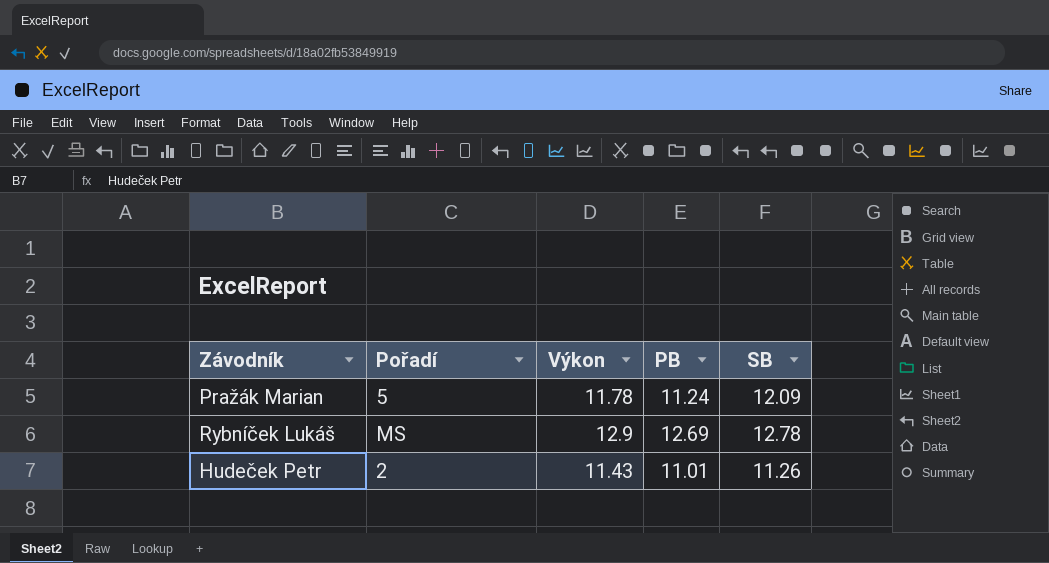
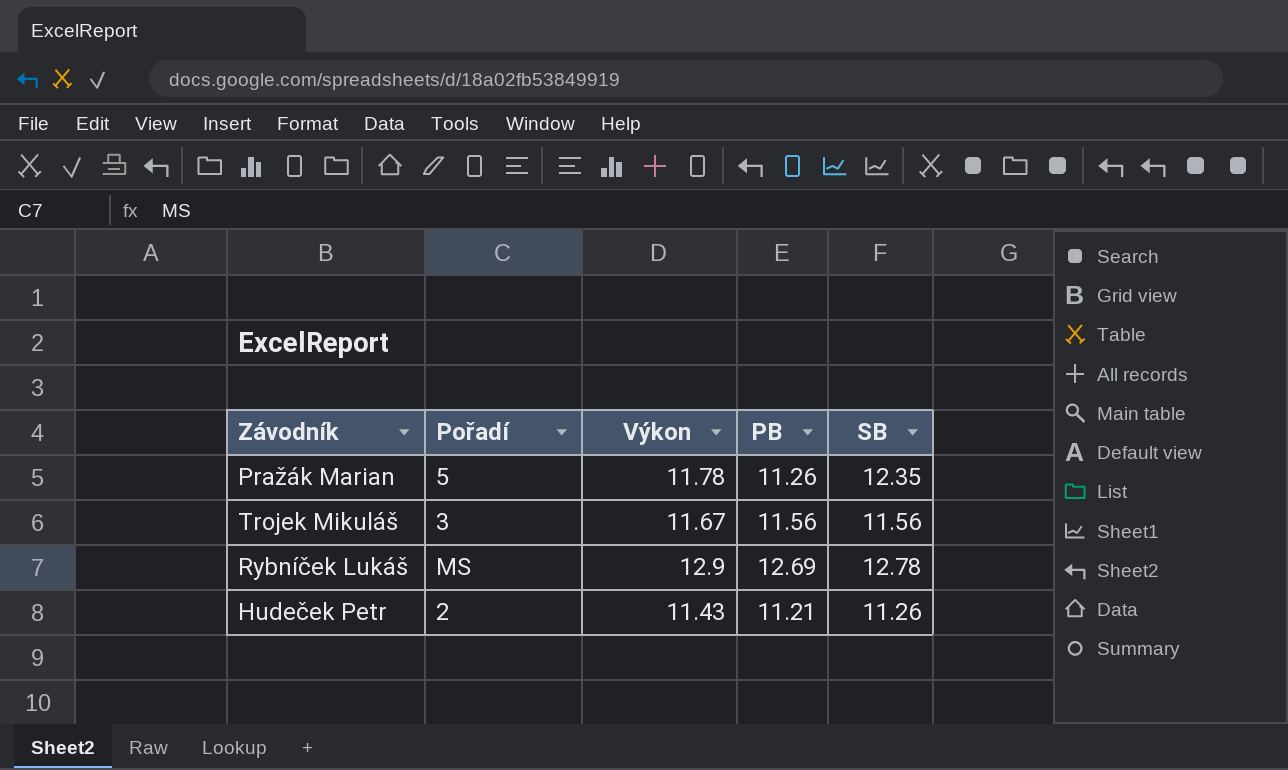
Pražák Marian | PB: 11.24 -> 11.26
Pražák Marian | SB: 12.09 -> 12.35
row Trojek Mikuláš: none -> 3 | 11.67 | 11.56 | 11.56
Hudeček Petr | PB: 11.01 -> 11.21

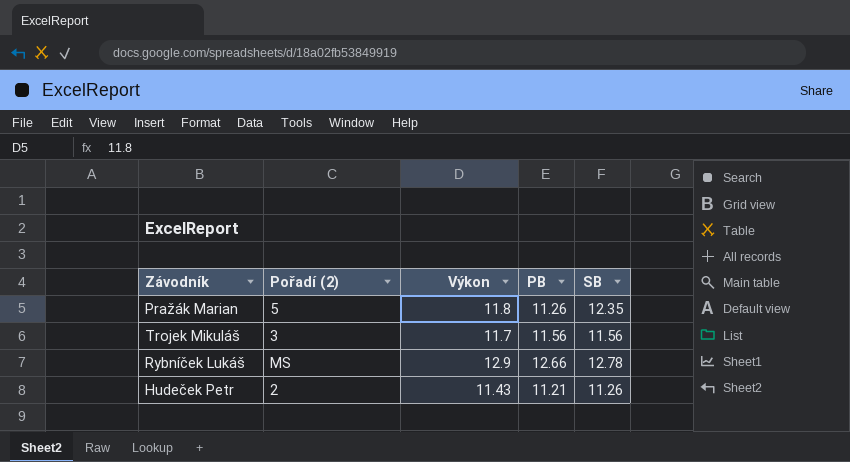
column name: Pořadí -> Pořadí (2)
Pražák Marian | Výkon: 11.78 -> 11.8
Trojek Mikuláš | Výkon: 11.67 -> 11.7
Rybníček Lukáš | PB: 12.69 -> 12.66

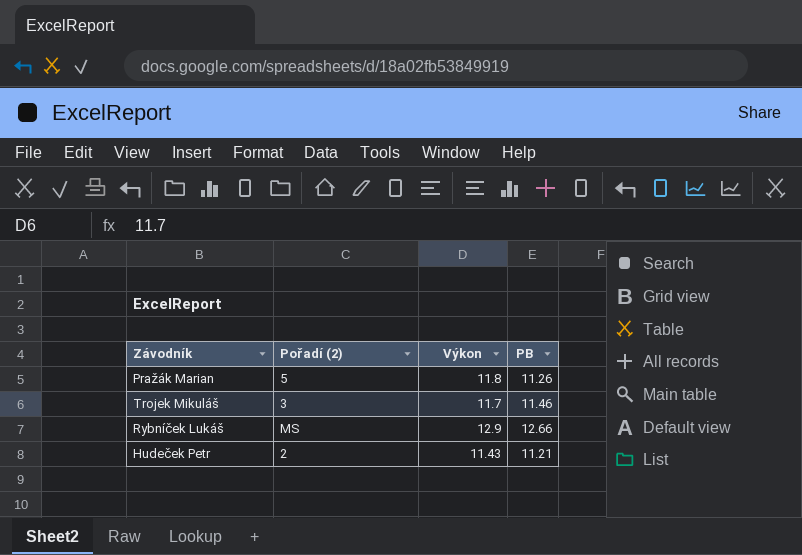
column SB | position: 5 -> none
Trojek Mikuláš | PB: 11.56 -> 11.46

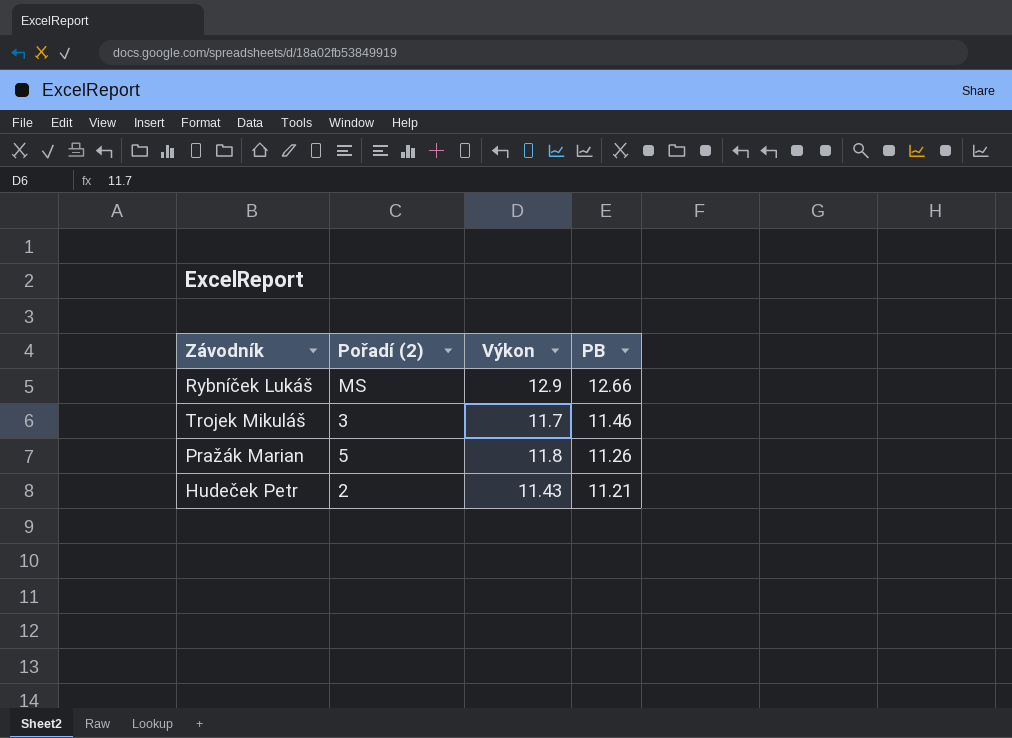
row order: none -> PB descending

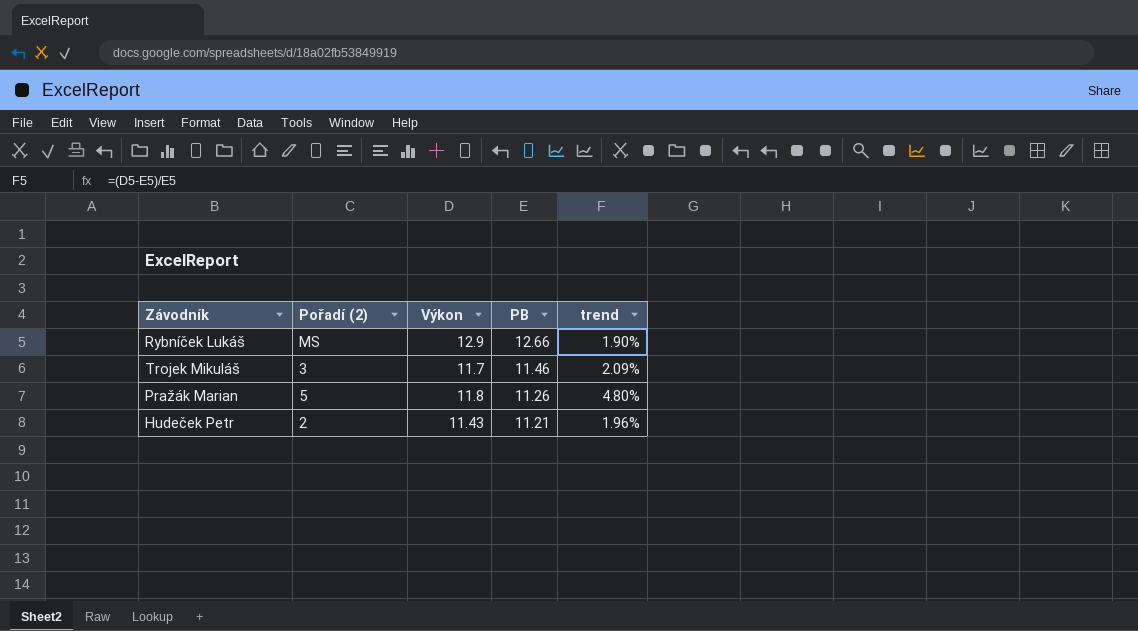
column trend | formula: none -> ([Výkon] - [PB]) / [PB]

